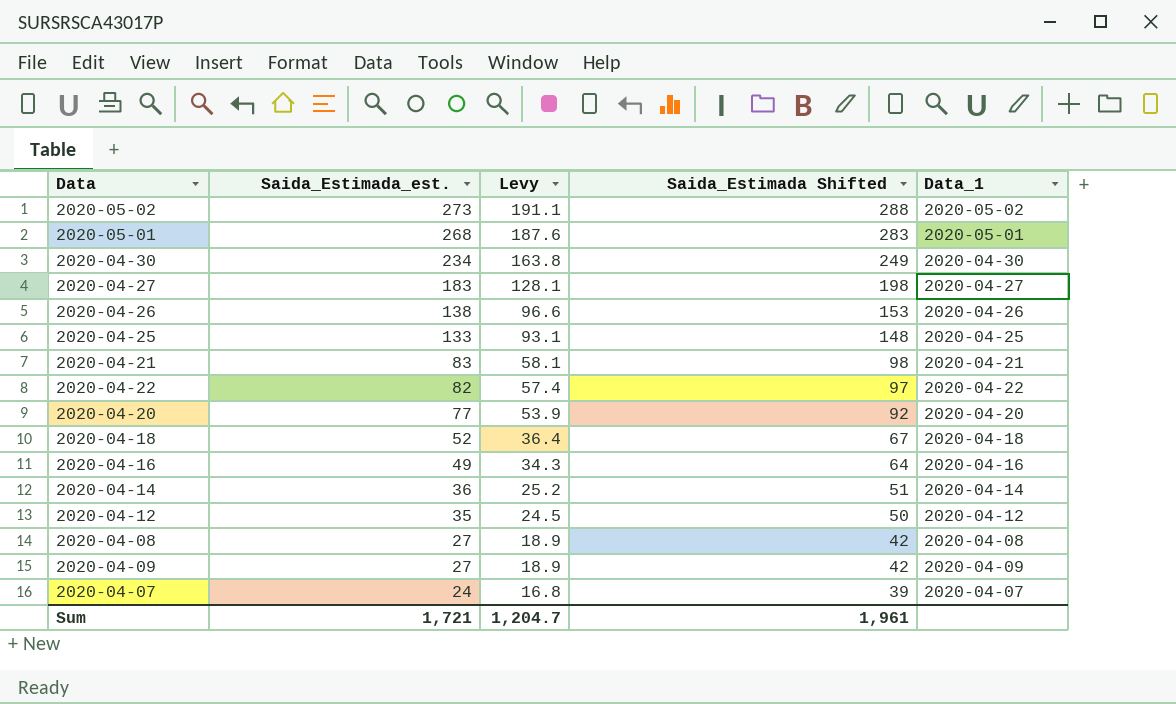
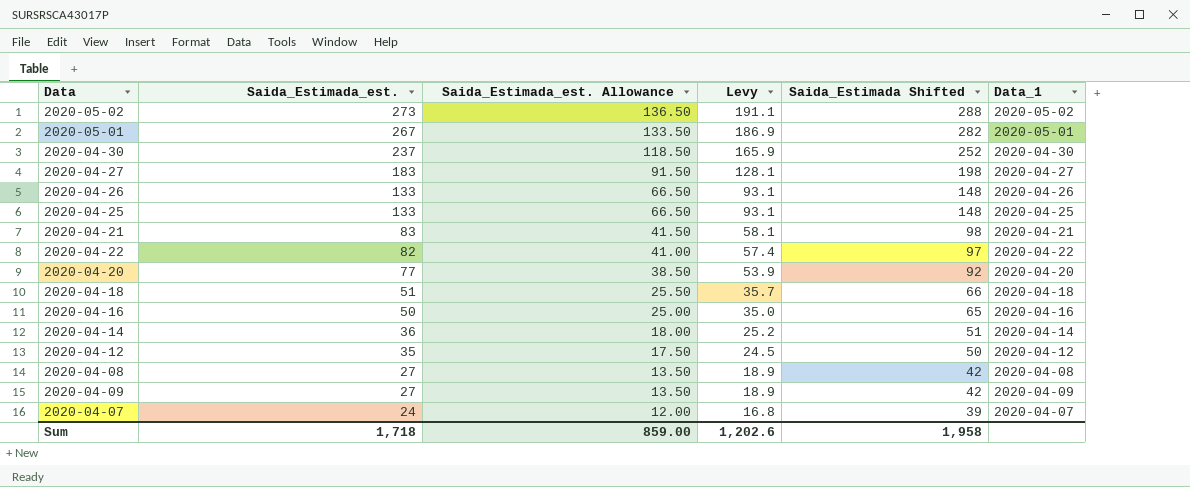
column Saida_Estimada_est. Allowance | formula: none -> [Saida_Estimada_est.] * 0.5
2020-05-01 | Saida_Estimada_est.: 268 -> 267
2020-05-01 | Levy: 187.6 -> 186.9
2020-05-01 | Saida_Estimada Shifted: 283 -> 282
2020-04-30 | Saida_Estimada_est.: 234 -> 237
2020-04-30 | Levy: 163.8 -> 165.9
2020-04-30 | Saida_Estimada Shifted: 249 -> 252
2020-04-26 | Saida_Estimada_est.: 138 -> 133
2020-04-26 | Levy: 96.6 -> 93.1
2020-04-26 | Saida_Estimada Shifted: 153 -> 148
2020-04-18 | Saida_Estimada_est.: 52 -> 51
2020-04-18 | Levy: 36.4 -> 35.7
2020-04-18 | Saida_Estimada Shifted: 67 -> 66
2020-04-16 | Saida_Estimada_est.: 49 -> 50
2020-04-16 | Levy: 34.3 -> 35.0
2020-04-16 | Saida_Estimada Shifted: 64 -> 65
Sum | Saida_Estimada_est.: 1,721 -> 1,718
Sum | Levy: 1,204.7 -> 1,202.6
Sum | Saida_Estimada Shifted: 1,961 -> 1,958

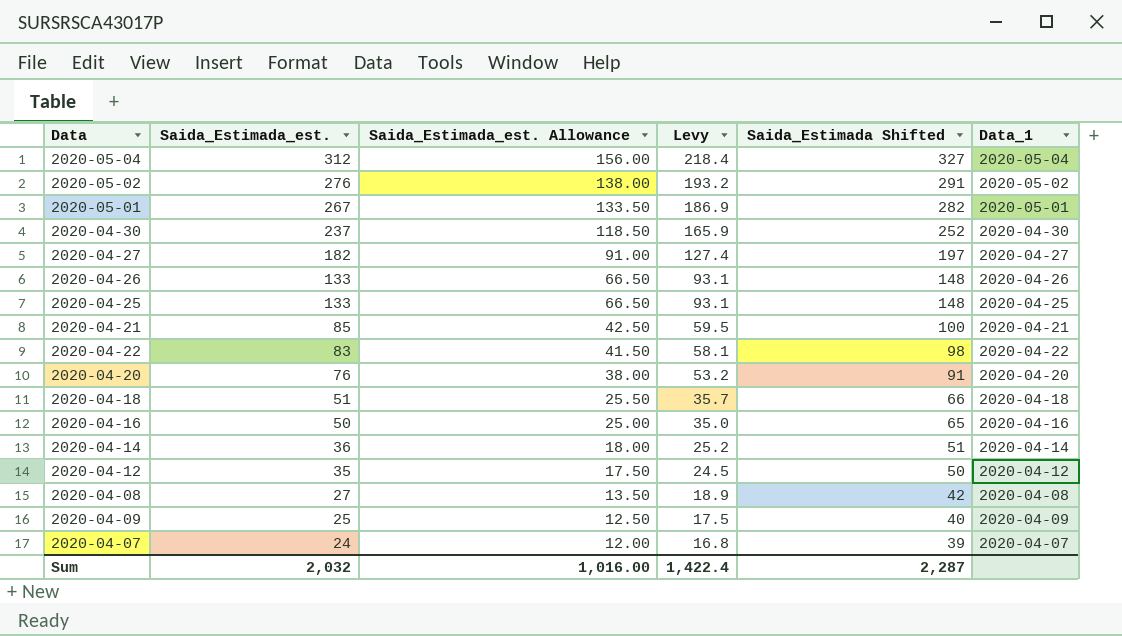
row 2020-05-04: none -> 312 | 156.00 | 218.4 | 327 | 2020-05-04
2020-05-02 | Saida_Estimada_est.: 273 -> 276
2020-05-02 | Saida_Estimada_est. Allowance: 136.50 -> 138.00
2020-05-02 | Levy: 191.1 -> 193.2
2020-05-02 | Saida_Estimada Shifted: 288 -> 291
2020-04-27 | Saida_Estimada_est.: 183 -> 182
2020-04-27 | Saida_Estimada_est. Allowance: 91.50 -> 91.00
2020-04-27 | Levy: 128.1 -> 127.4
2020-04-27 | Saida_Estimada Shifted: 198 -> 197
2020-04-21 | Saida_Estimada_est.: 83 -> 85
2020-04-21 | Saida_Estimada_est. Allowance: 41.50 -> 42.50
2020-04-21 | Levy: 58.1 -> 59.5
2020-04-21 | Saida_Estimada Shifted: 98 -> 100
2020-04-22 | Saida_Estimada_est.: 82 -> 83
2020-04-22 | Saida_Estimada_est. Allowance: 41.00 -> 41.50
2020-04-22 | Levy: 57.4 -> 58.1
2020-04-22 | Saida_Estimada Shifted: 97 -> 98
2020-04-20 | Saida_Estimada_est.: 77 -> 76
2020-04-20 | Saida_Estimada_est. Allowance: 38.50 -> 38.00
2020-04-20 | Levy: 53.9 -> 53.2
2020-04-20 | Saida_Estimada Shifted: 92 -> 91
2020-04-09 | Saida_Estimada_est.: 27 -> 25
2020-04-09 | Saida_Estimada_est. Allowance: 13.50 -> 12.50
2020-04-09 | Levy: 18.9 -> 17.5
2020-04-09 | Saida_Estimada Shifted: 42 -> 40
Sum | Saida_Estimada_est.: 1,718 -> 2,032
Sum | Saida_Estimada_est. Allowance: 859.00 -> 1,016.00
Sum | Levy: 1,202.6 -> 1,422.4
Sum | Saida_Estimada Shifted: 1,958 -> 2,287

